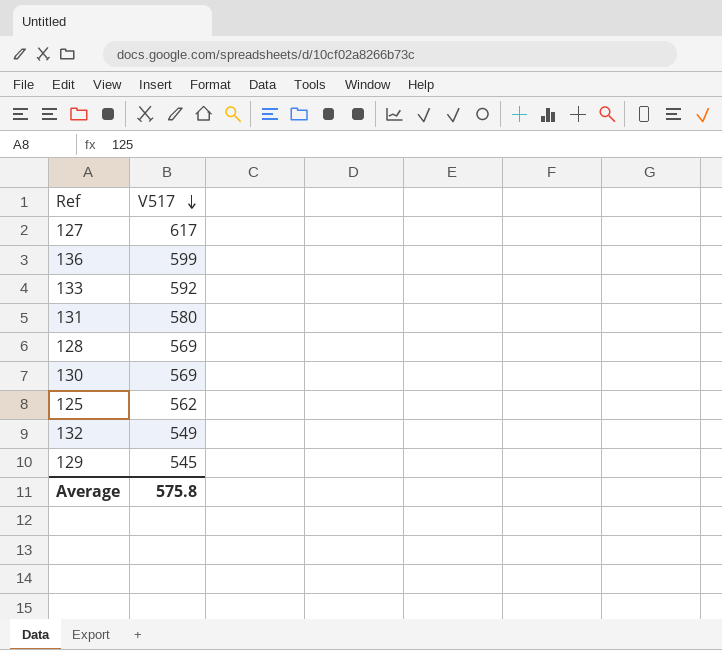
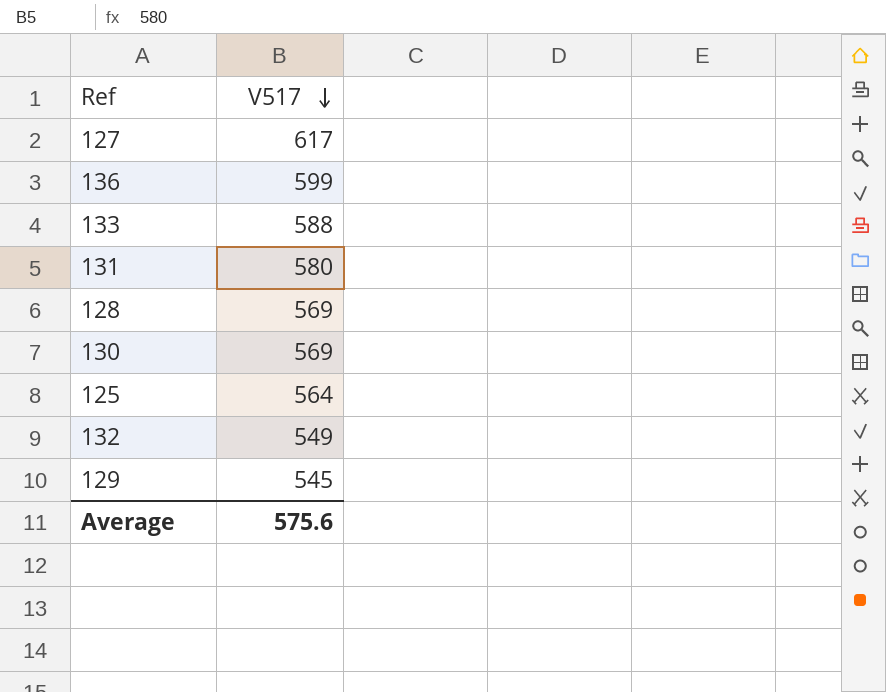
133 | V517: 592 -> 588
125 | V517: 562 -> 564
Average | V517: 575.8 -> 575.6

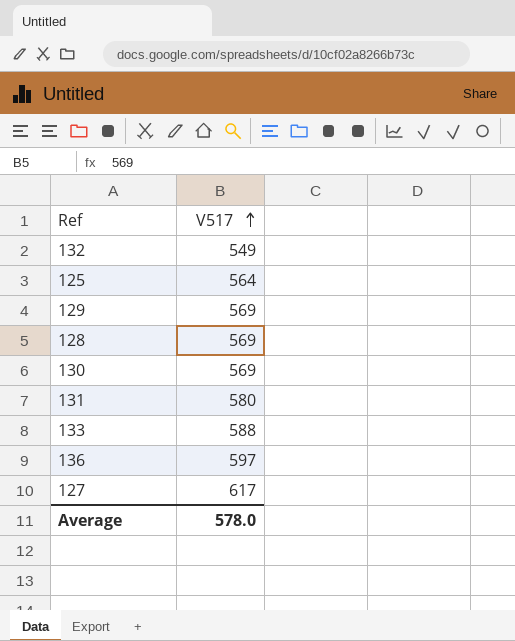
row order: V517 descending -> V517 ascending
129 | V517: 545 -> 569
136 | V517: 599 -> 597
Average | V517: 575.6 -> 578.0

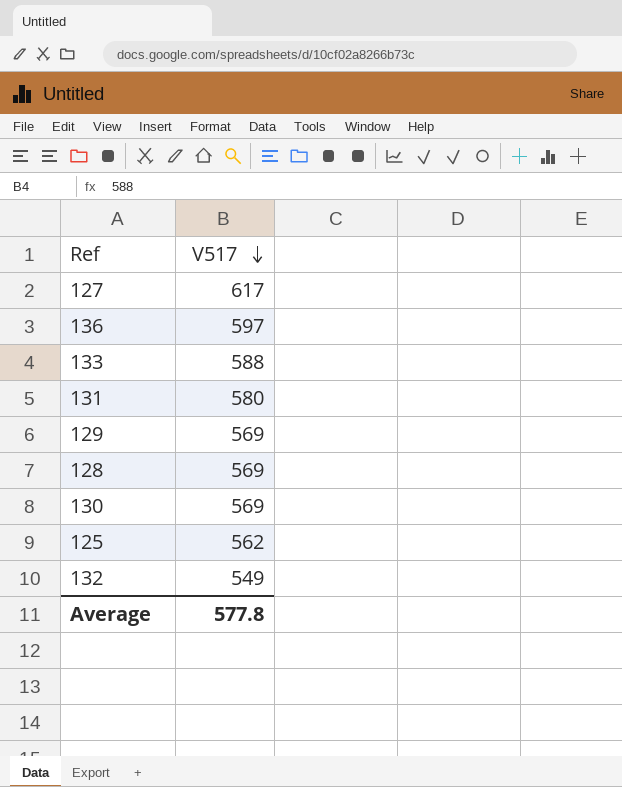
row order: V517 ascending -> V517 descending
125 | V517: 564 -> 562
Average | V517: 578.0 -> 577.8

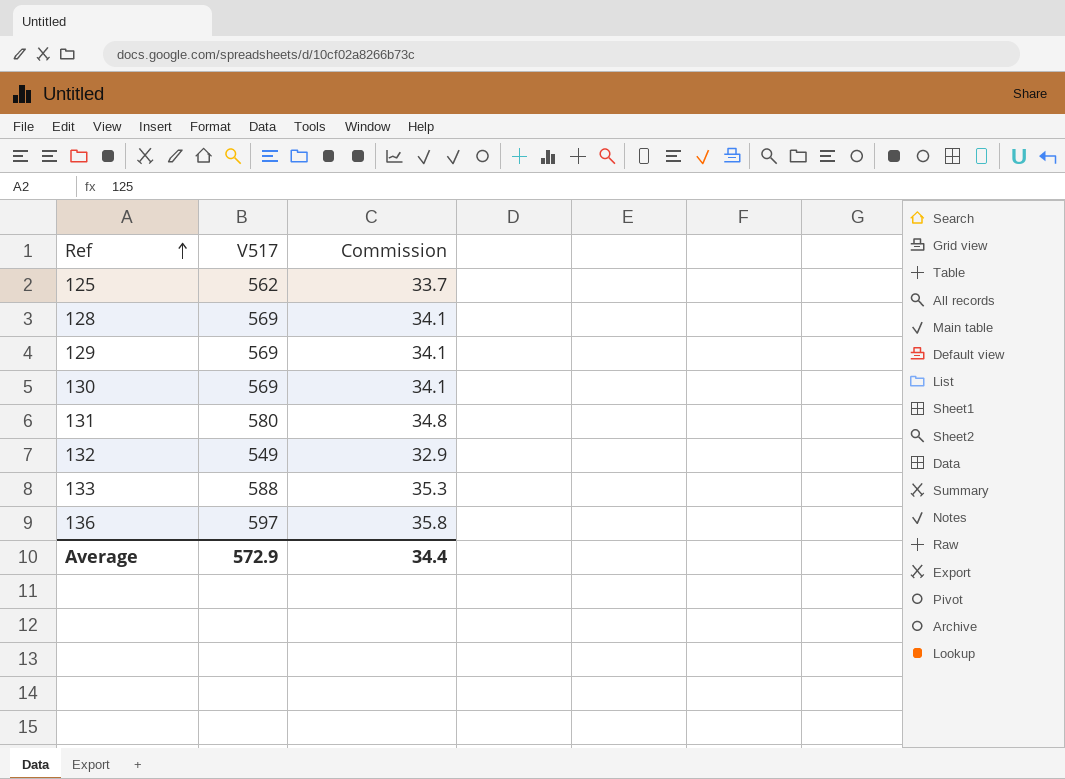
row order: V517 descending -> Ref ascending
column Commission | formula: none -> [V517] * 0.06
row 127: 617 -> none
Average | V517: 577.8 -> 572.9

